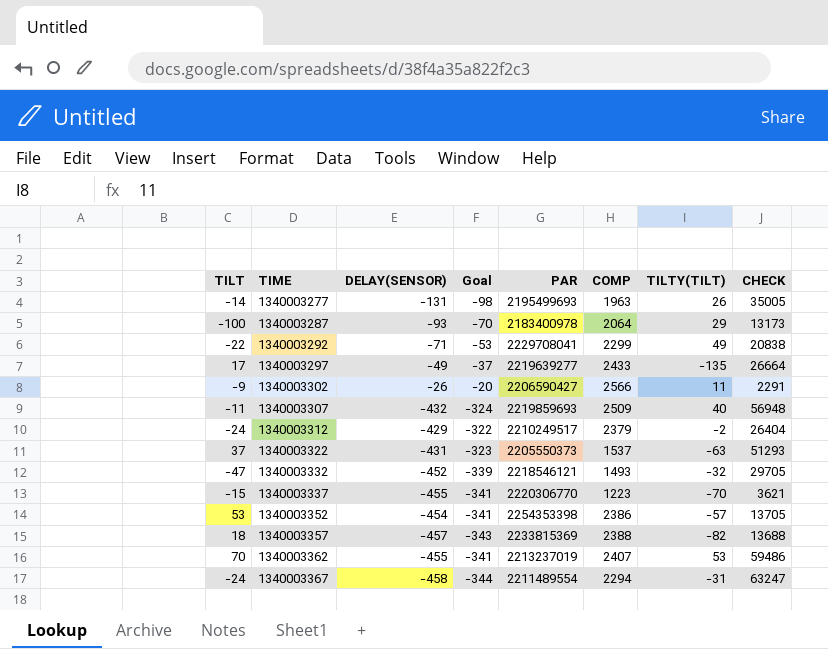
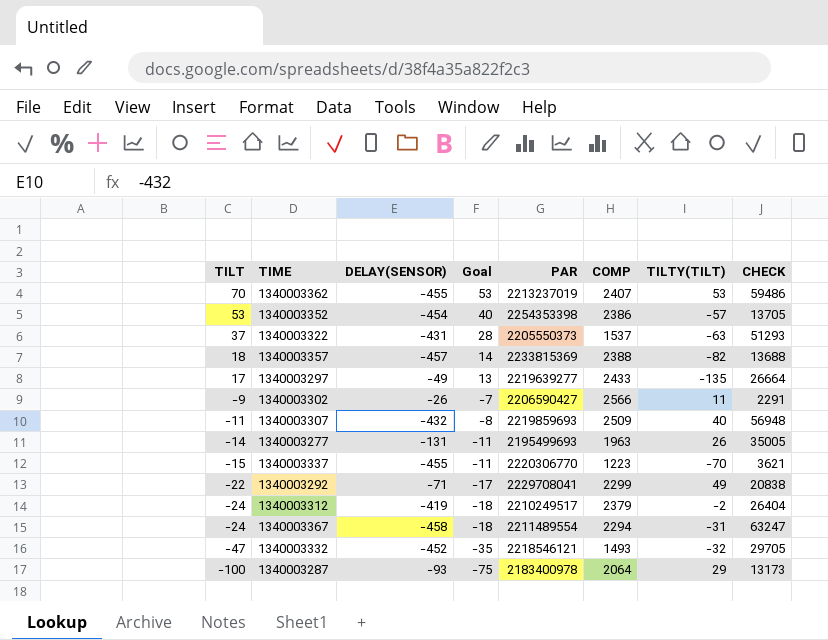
row order: TIME ascending -> TILT descending
column Goal | formula: [DELAY(SENSOR)] * 0.75 -> [TILT] * 0.75
1340003312 | DELAY(SENSOR): -429 -> -419

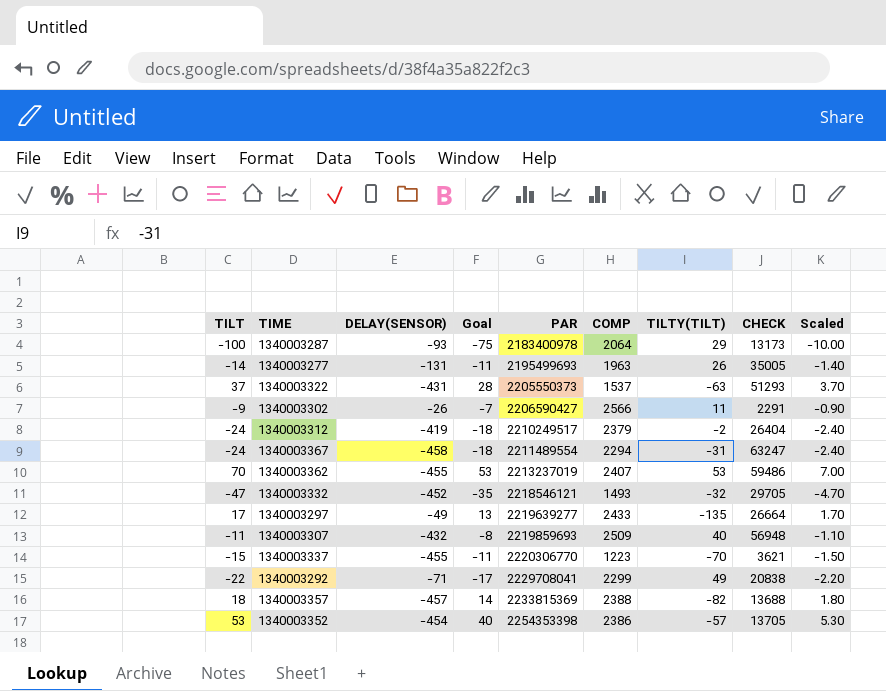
row order: TILT descending -> PAR ascending
column Scaled | formula: none -> [TILT] * 0.1

